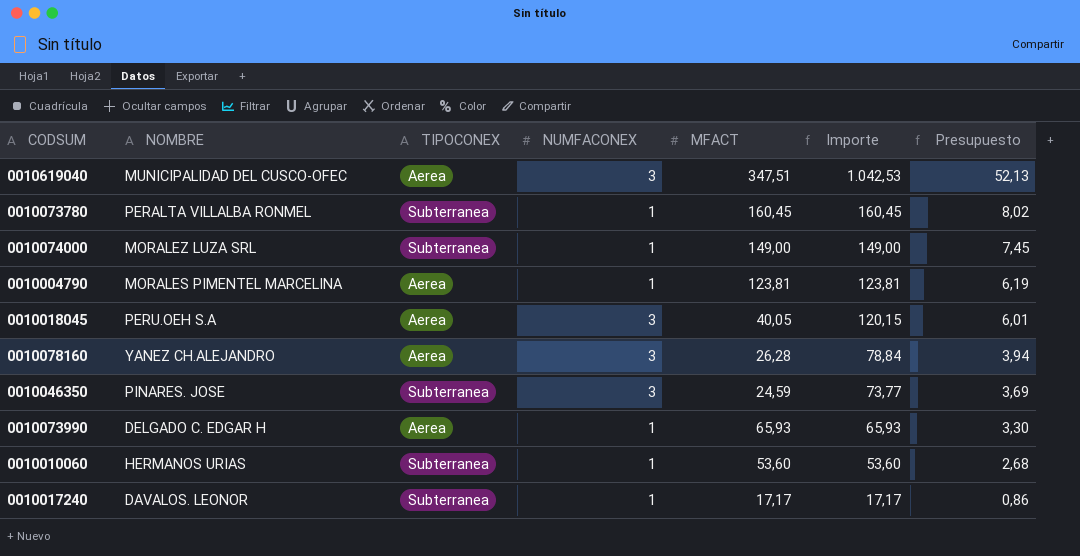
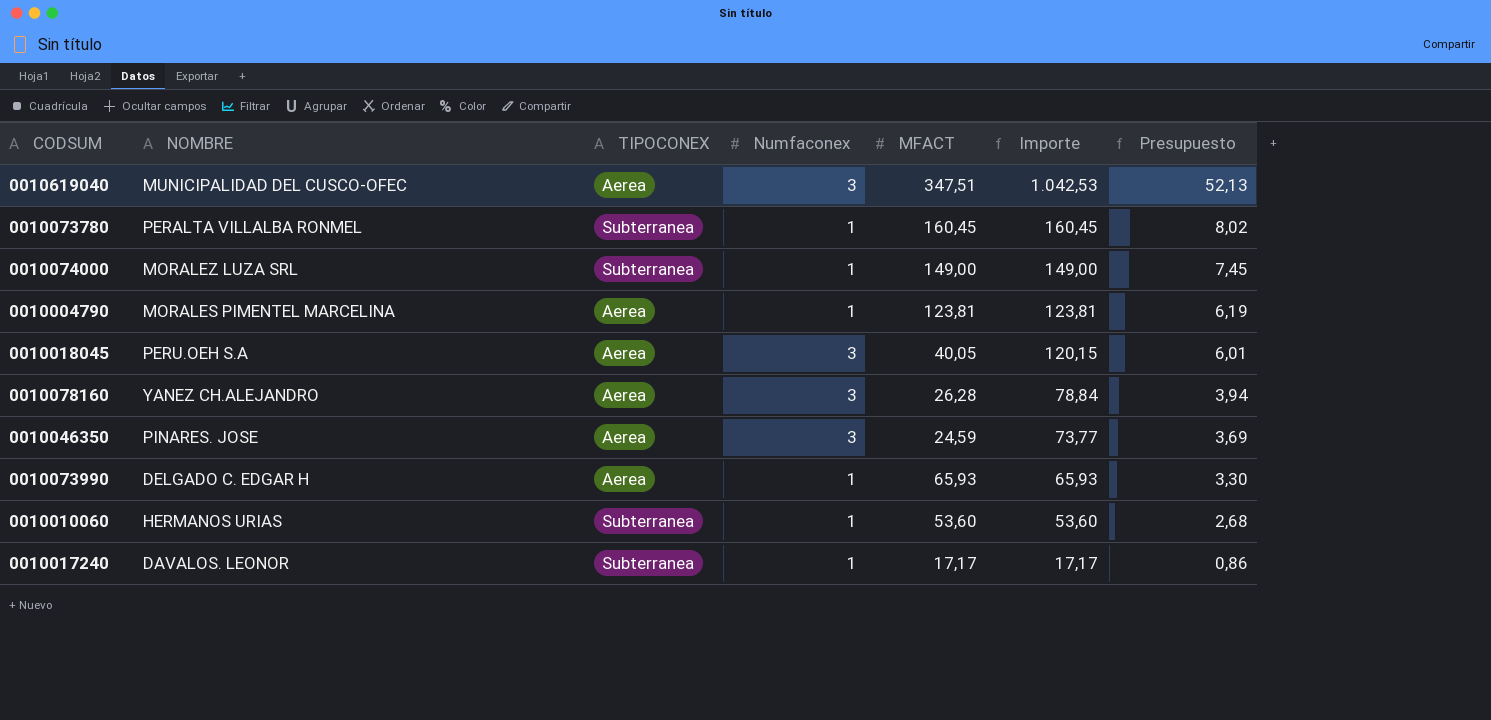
column name: NUMFACONEX -> Numfaconex
0010046350 | TIPOCONEX: Subterranea -> Aerea

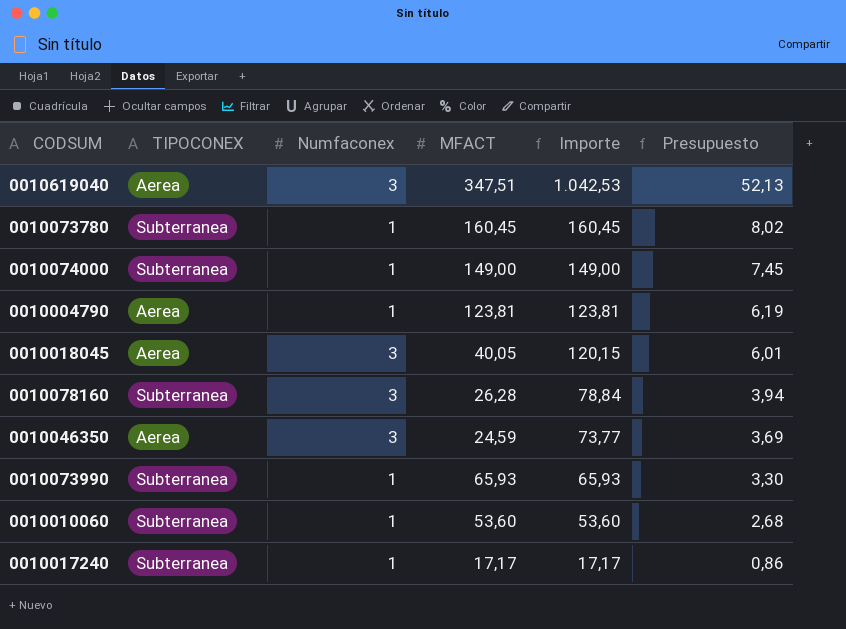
column NOMBRE | position: 2 -> none
0010078160 | TIPOCONEX: Aerea -> Subterranea
0010073990 | TIPOCONEX: Aerea -> Subterranea

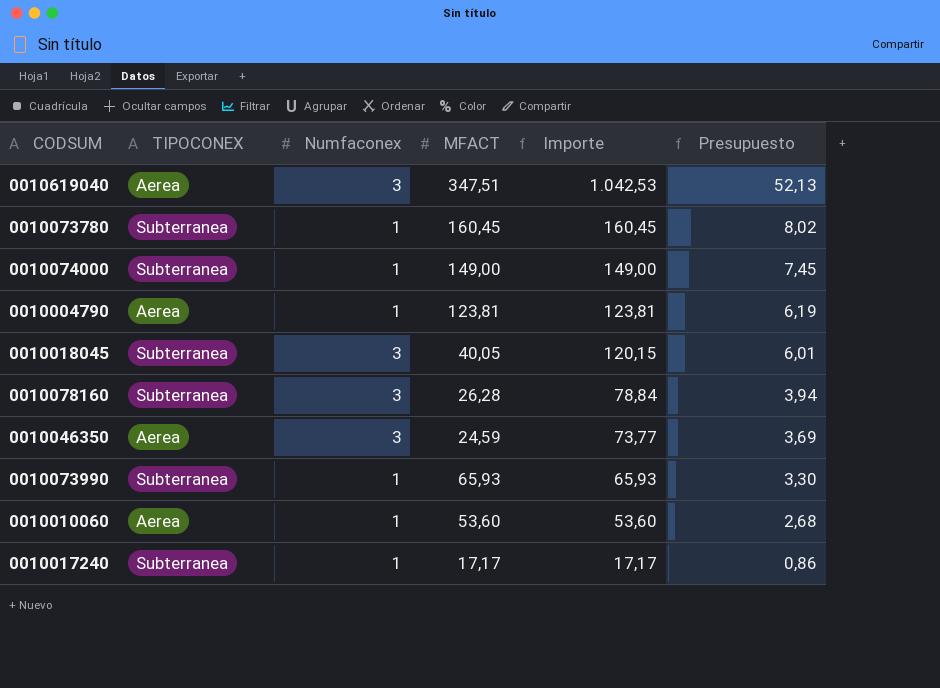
0010018045 | TIPOCONEX: Aerea -> Subterranea
0010010060 | TIPOCONEX: Subterranea -> Aerea

